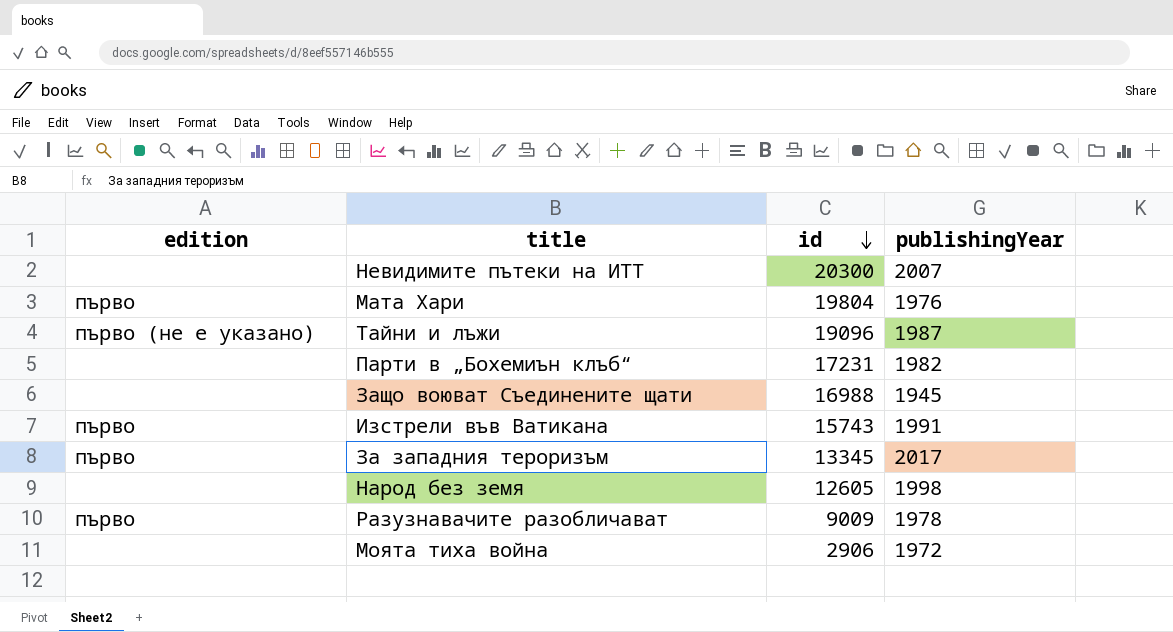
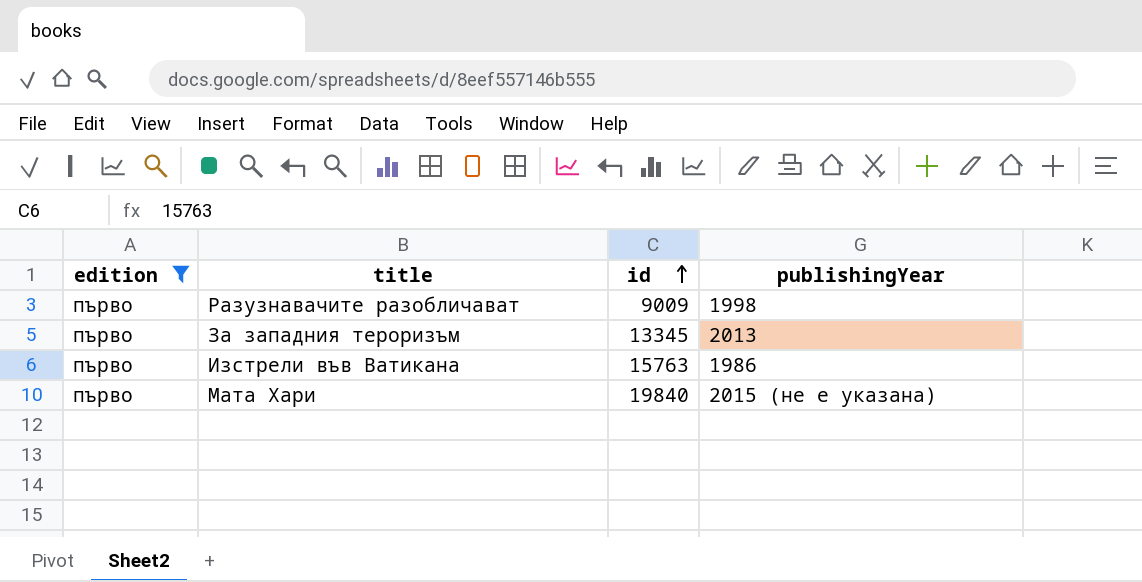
filter: none -> edition = първо
row order: id descending -> id ascending
Разузнавачите разобличават | publishingYear: 1978 -> 1998
За западния тероризъм | publishingYear: 2017 -> 2013
Изстрели във Ватикана | id: 15743 -> 15763
Изстрели във Ватикана | publishingYear: 1991 -> 1986
Мата Хари | id: 19804 -> 19840
Мата Хари | publishingYear: 1976 -> 2015 (не е указана)

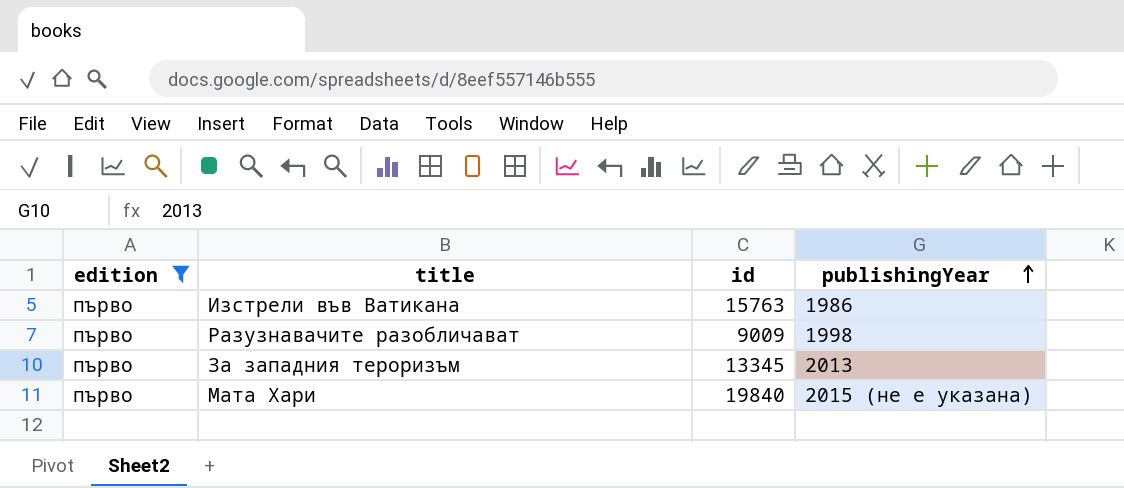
row order: id ascending -> publishingYear ascending

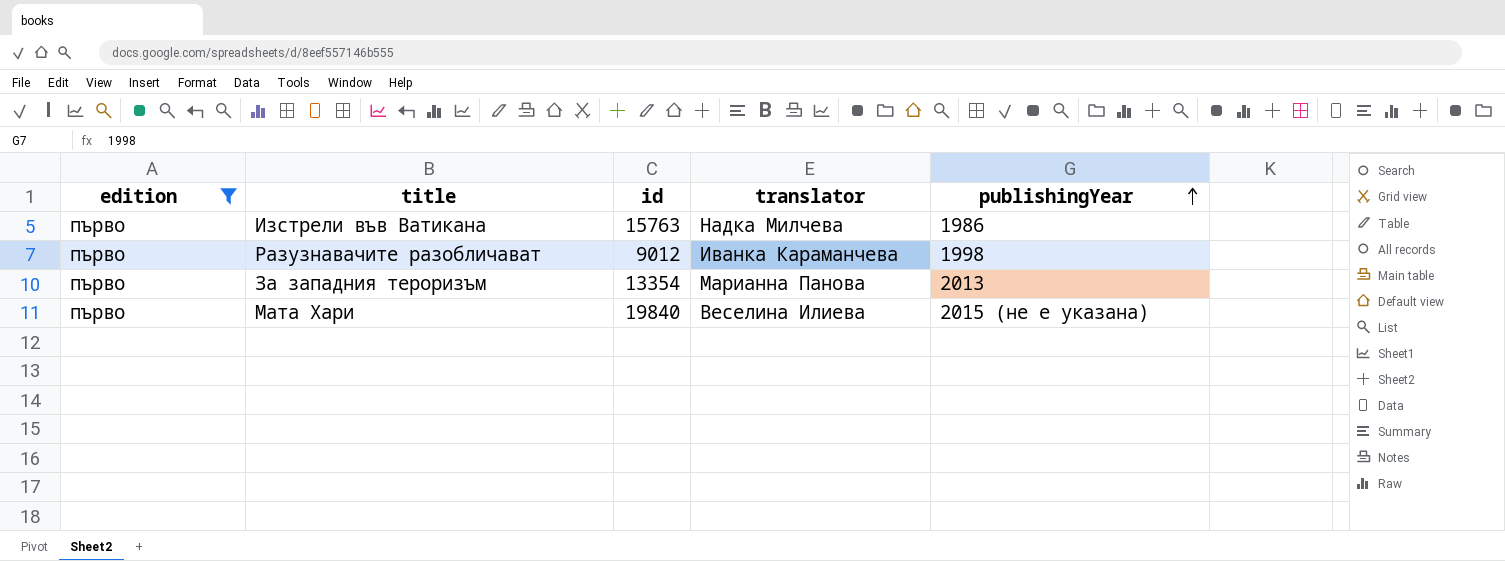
column translator | position: none -> 4
Разузнавачите разобличават | id: 9009 -> 9012
За западния тероризъм | id: 13345 -> 13354

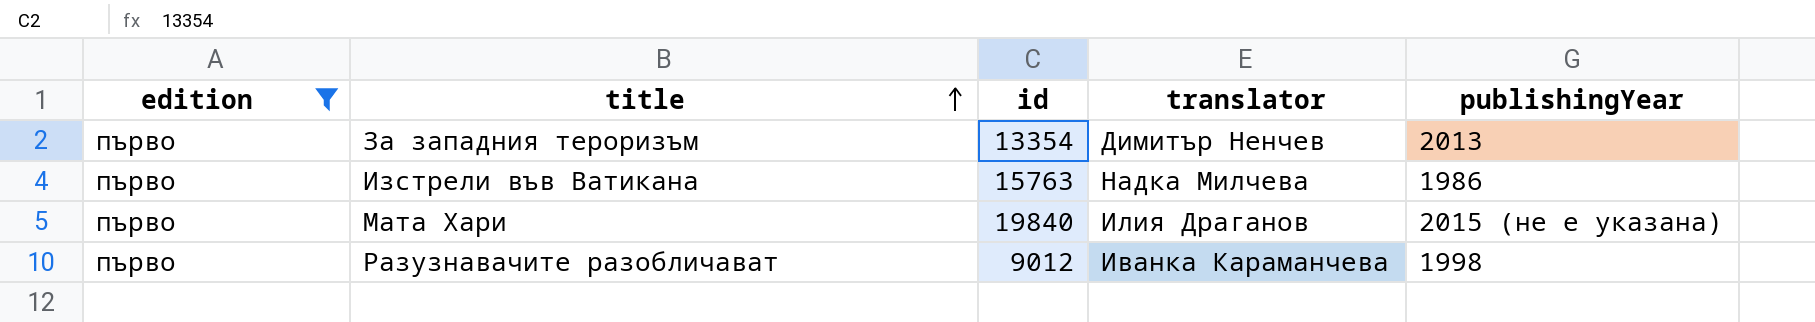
row order: publishingYear ascending -> title ascending
За западния тероризъм | translator: Мариaнна Панова -> Димитър Ненчев
Мата Хари | translator: Веселина Илиева -> Илия Драганов

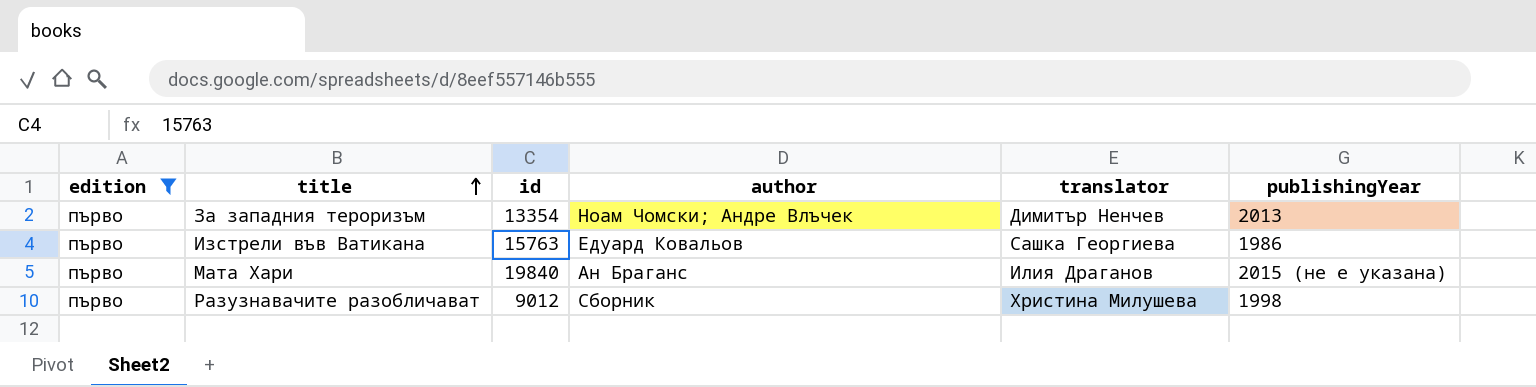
column author | position: none -> 4
Изстрели във Ватикана | translator: Надка Милчева -> Сашка Георгиева
Разузнавачите разобличават | translator: Иванка Караманчева -> Христина Милушева

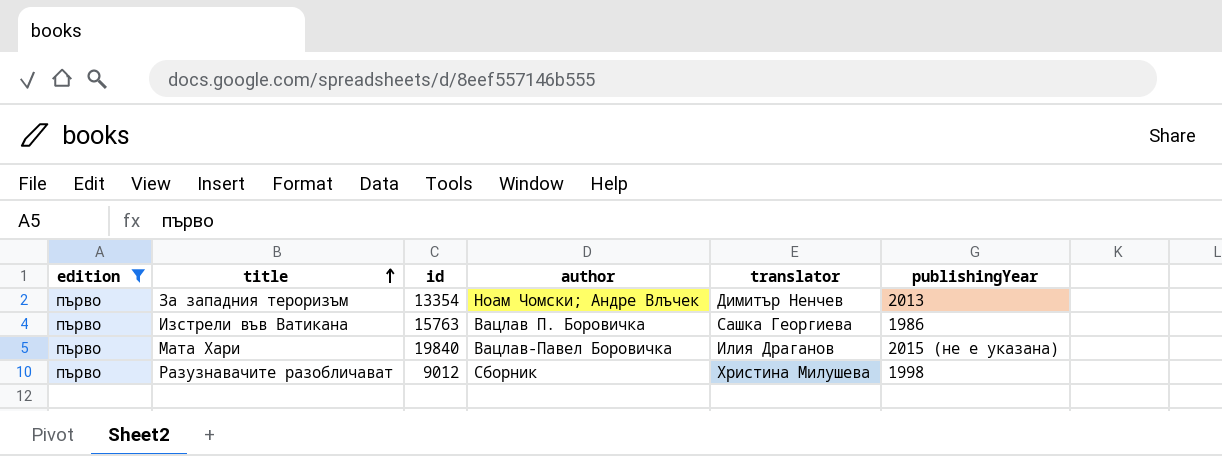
Изстрели във Ватикана | author: Едуард Ковальов -> Вацлав П. Боровичка
Мата Хари | author: Ан Браганс -> Вацлав-Павел Боровичка

